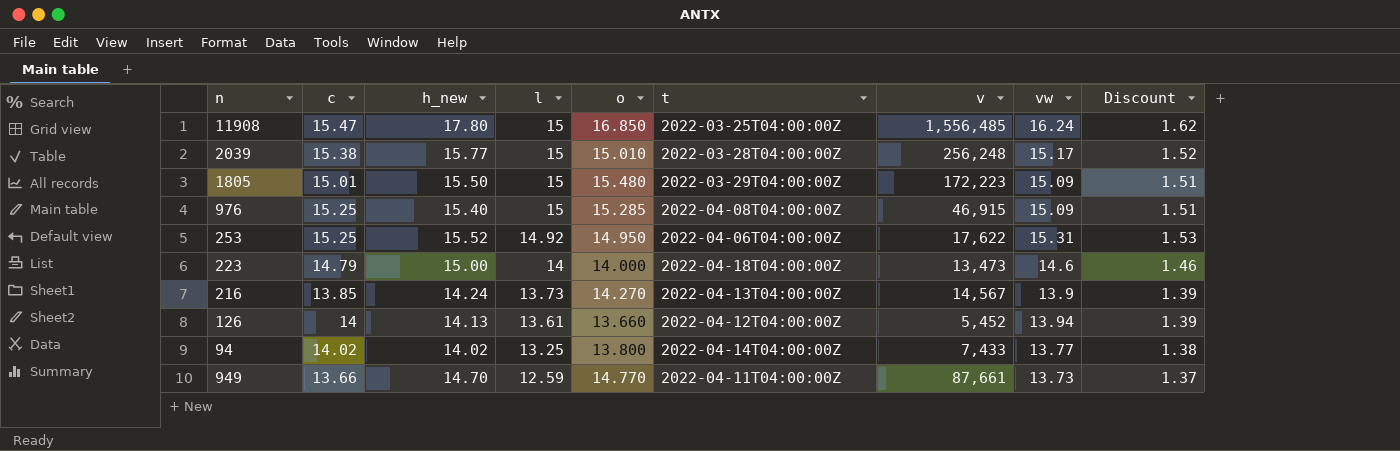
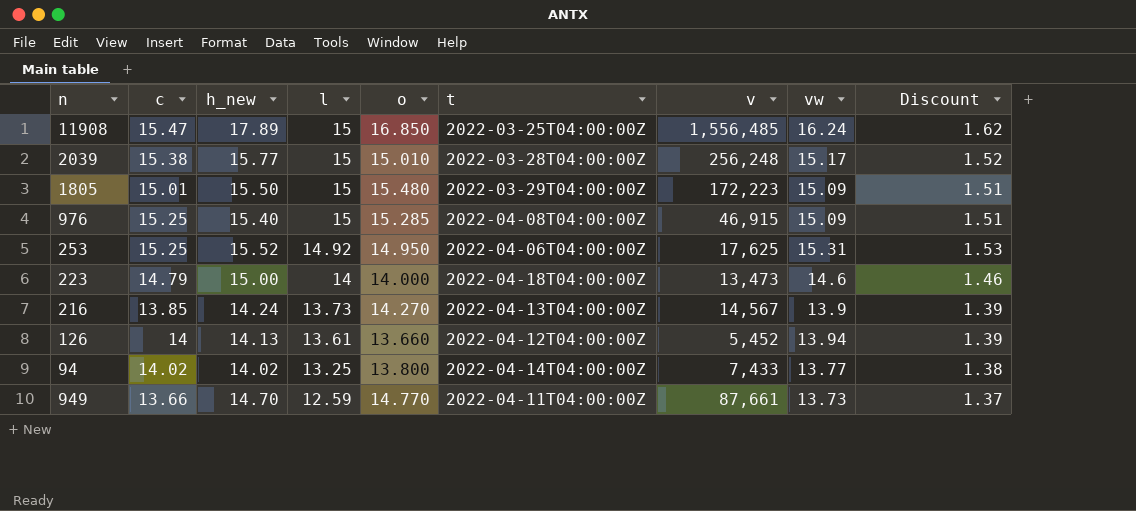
11908 | h_new: 17.80 -> 17.89
253 | v: 17,622 -> 17,625

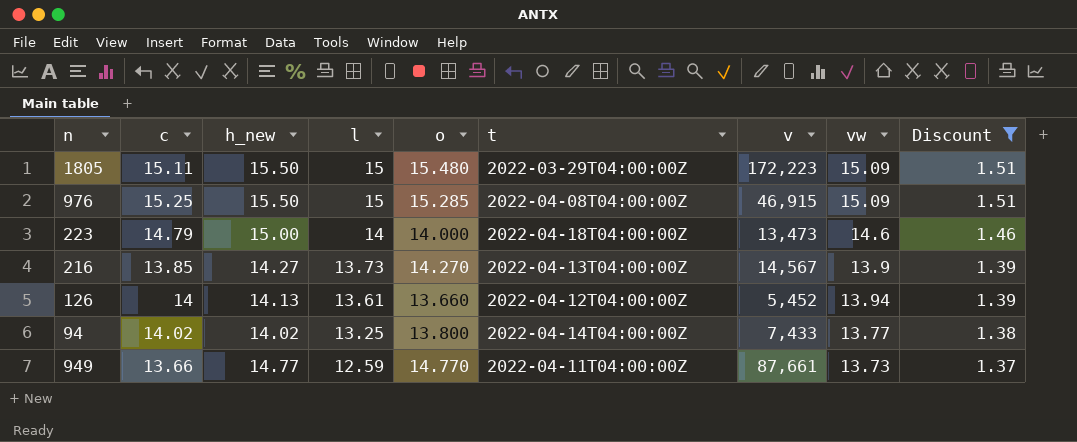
filter: none -> Discount <= 1.51
1805 | c: 15.01 -> 15.11
976 | h_new: 15.40 -> 15.50
216 | h_new: 14.24 -> 14.27
949 | h_new: 14.70 -> 14.77

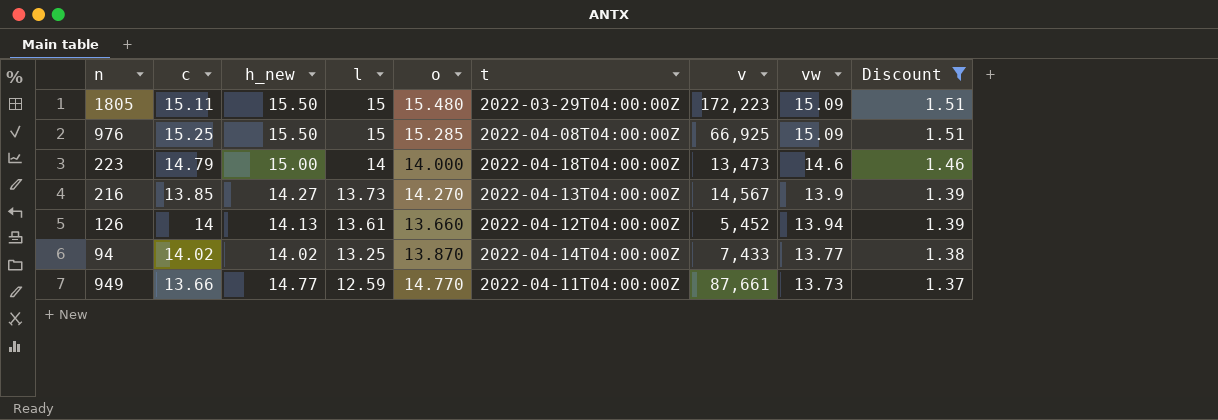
976 | v: 46,915 -> 66,925
94 | o: 13.800 -> 13.870

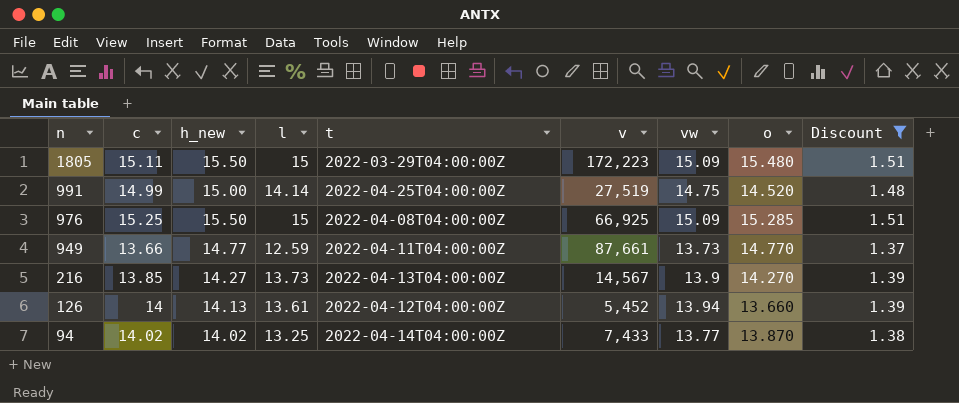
row order: l descending -> n descending
column o | position: 5 -> 8
row 223: 14.79 | 15.00 | 14 | 14.000 | 2022-04-18T04:00:00Z | 13,473 | 14.6 | 1.46 -> none
row 991: none -> 14.99 | 15.00 | 14.14 | 2022-04-25T04:00:00Z | 27,519 | 14.75 | 14.520 | 1.48

